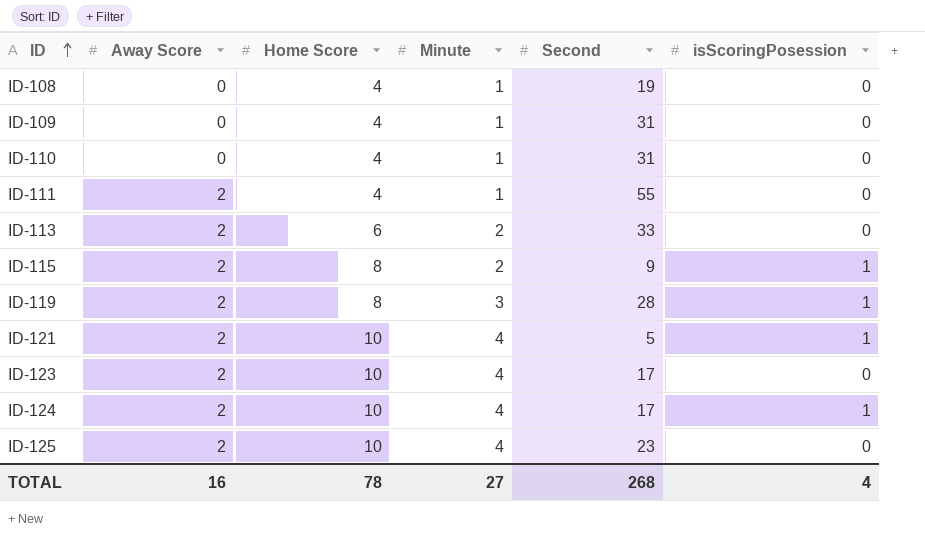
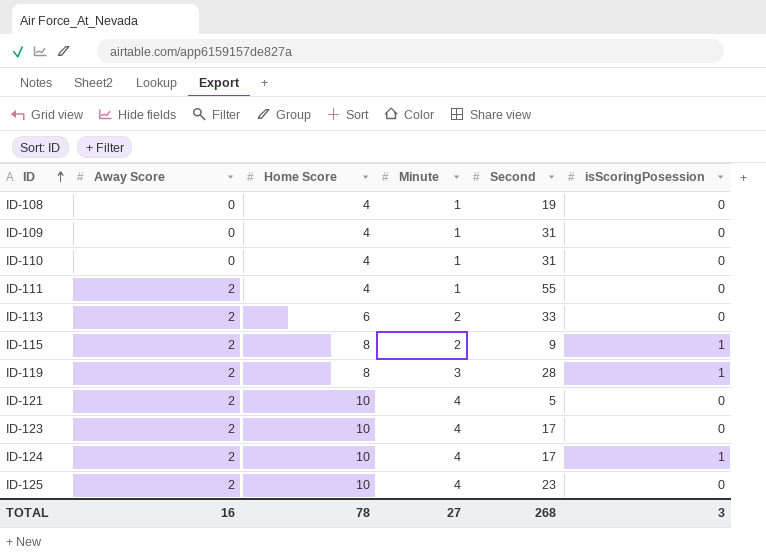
ID-121 | isScoringPosession: 1 -> 0
TOTAL | isScoringPosession: 4 -> 3

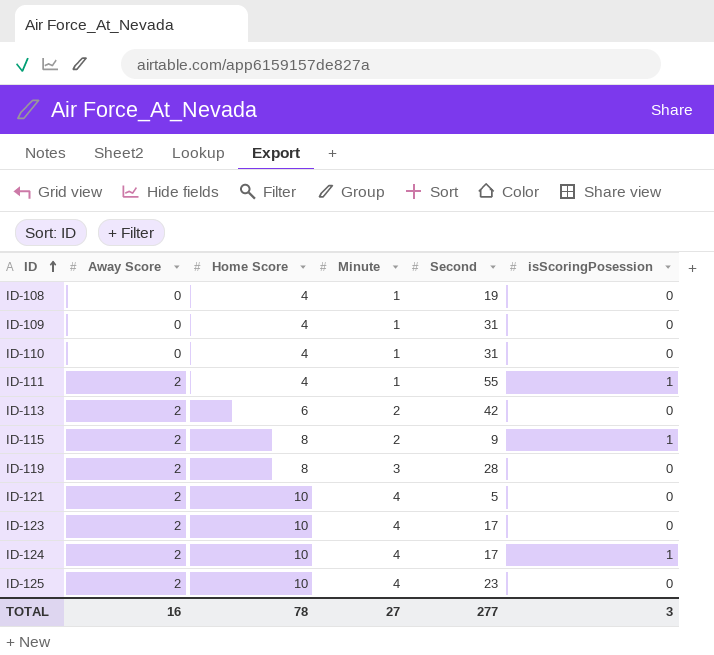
ID-111 | isScoringPosession: 0 -> 1
ID-113 | Second: 33 -> 42
ID-119 | isScoringPosession: 1 -> 0
TOTAL | Second: 268 -> 277

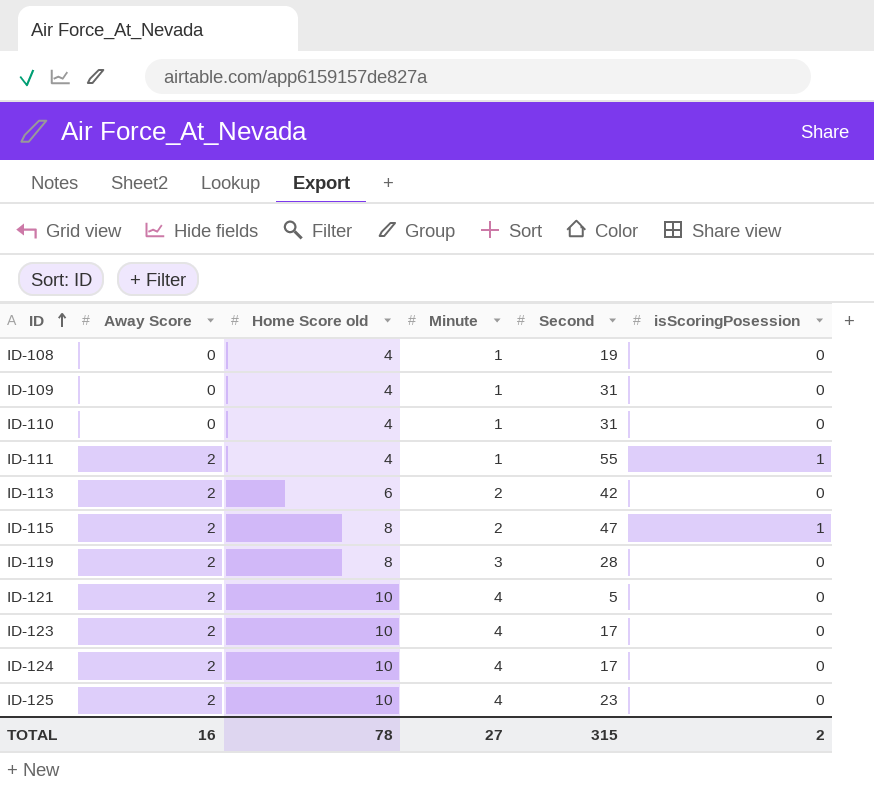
column name: Home Score -> Home Score old
ID-115 | Second: 9 -> 47
ID-124 | isScoringPosession: 1 -> 0
TOTAL | Second: 277 -> 315
TOTAL | isScoringPosession: 3 -> 2

